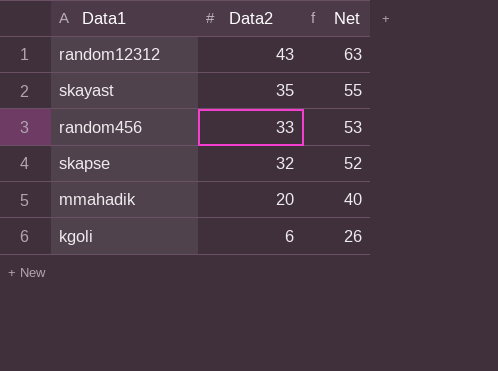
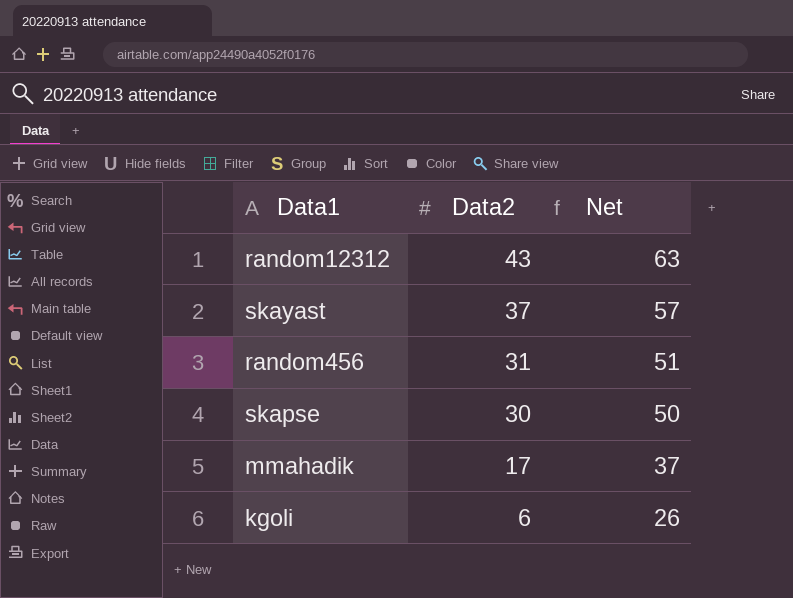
skayast | Data2: 35 -> 37
skayast | Net: 55 -> 57
random456 | Data2: 33 -> 31
random456 | Net: 53 -> 51
skapse | Data2: 32 -> 30
skapse | Net: 52 -> 50
mmahadik | Data2: 20 -> 17
mmahadik | Net: 40 -> 37

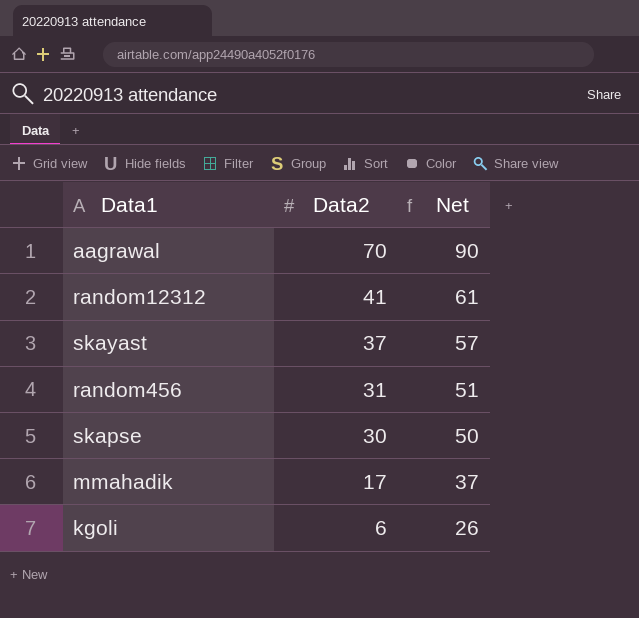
row aagrawal: none -> 70 | 90
random12312 | Data2: 43 -> 41
random12312 | Net: 63 -> 61

